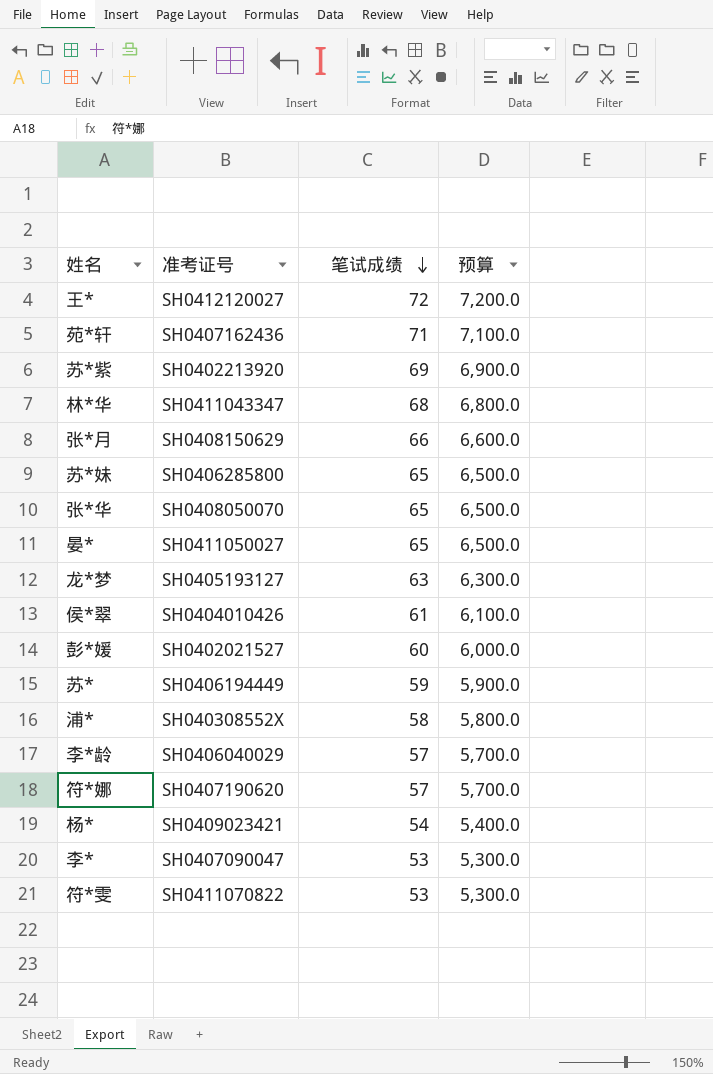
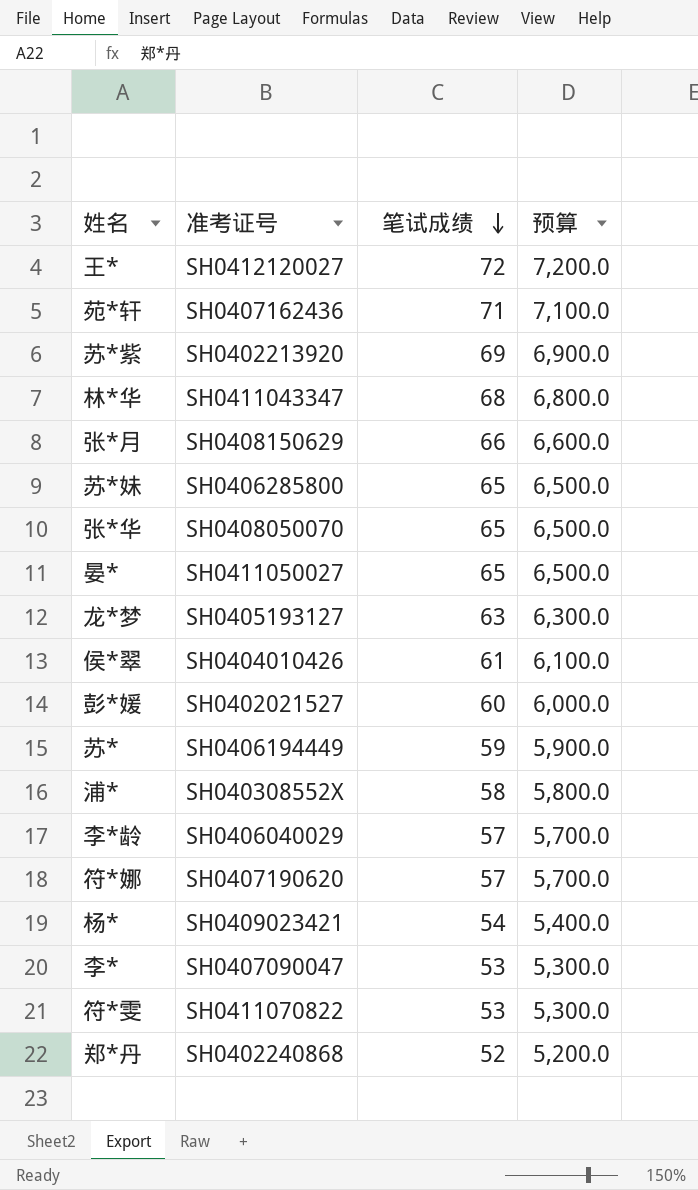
row 郑*丹: none -> SH0402240868 | 52 | 5,200.0

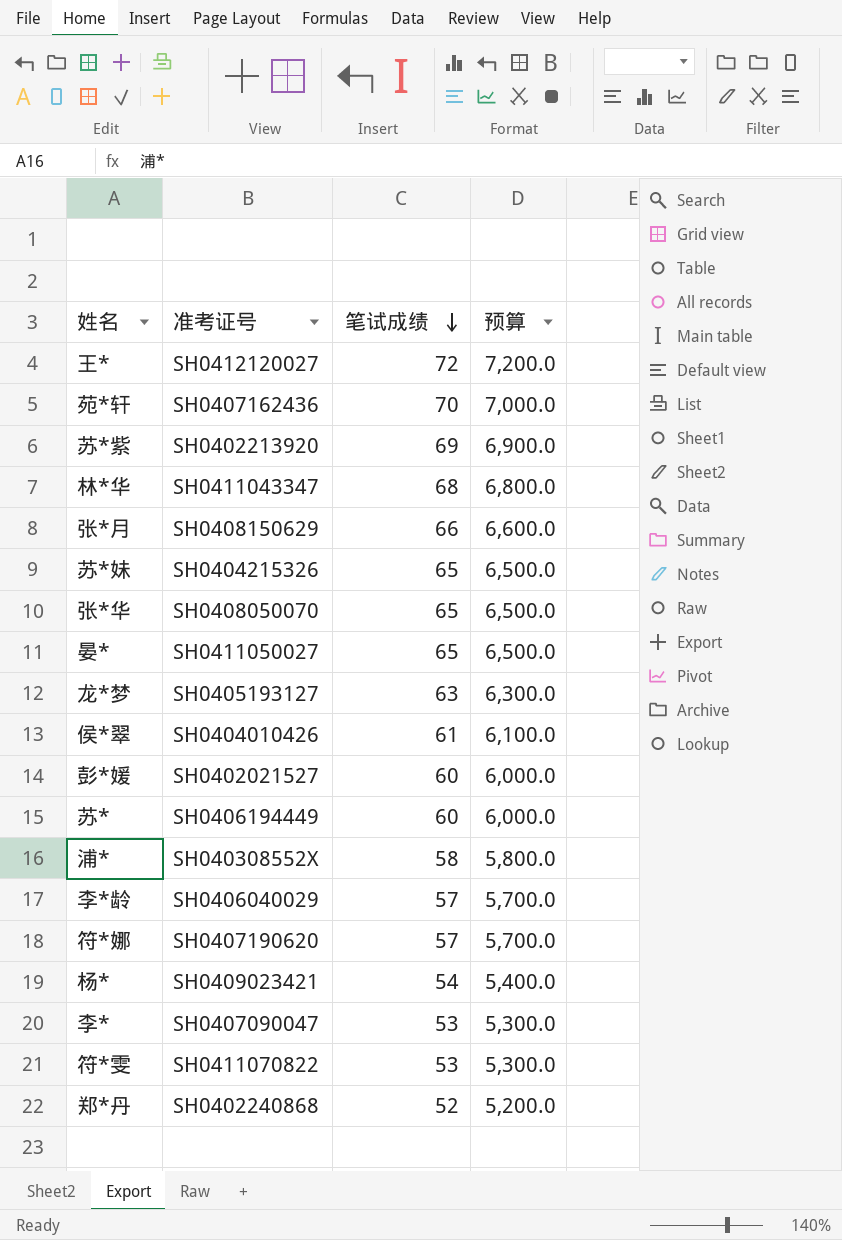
苑*轩 | 笔试成绩: 71 -> 70
苑*轩 | 预算: 7,100.0 -> 7,000.0
苏*妹 | 准考证号: SH0406285800 -> SH0404215326
苏* | 笔试成绩: 59 -> 60
苏* | 预算: 5,900.0 -> 6,000.0

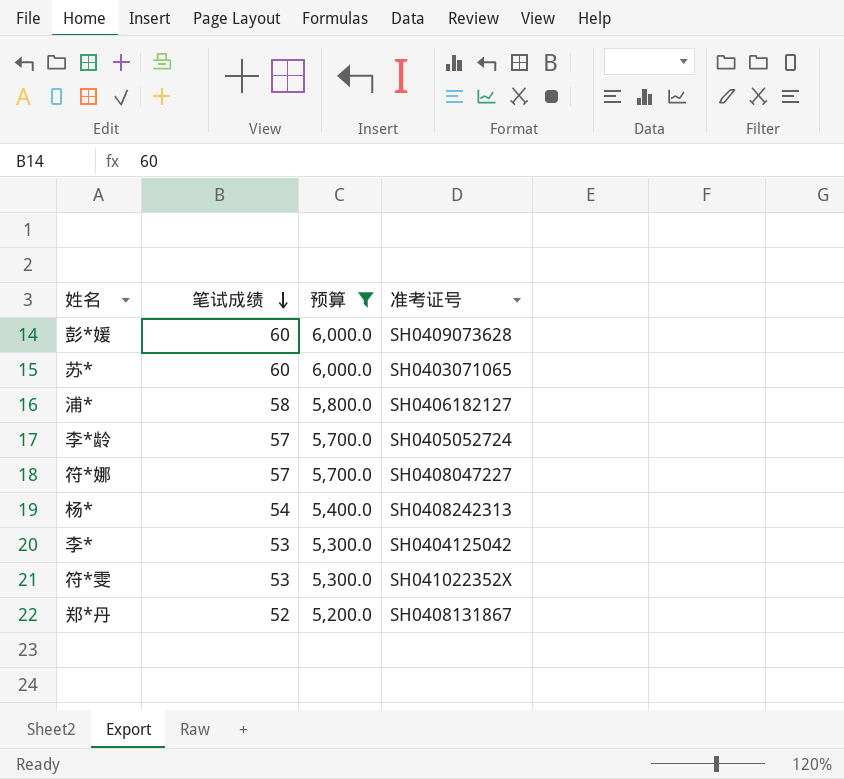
filter: none -> 预算 <= 6,000.0
column 准考证号 | position: 2 -> 4
彭*媛 | 准考证号: SH0402021527 -> SH0409073628
苏* | 准考证号: SH0406194449 -> SH0403071065
浦* | 准考证号: SH040308552X -> SH0406182127
李*龄 | 准考证号: SH0406040029 -> SH0405052724
符*娜 | 准考证号: SH0407190620 -> SH0408047227
杨* | 准考证号: SH0409023421 -> SH0408242313
李* | 准考证号: SH0407090047 -> SH0404125042
符*雯 | 准考证号: SH0411070822 -> SH041022352X
郑*丹 | 准考证号: SH0402240868 -> SH0408131867

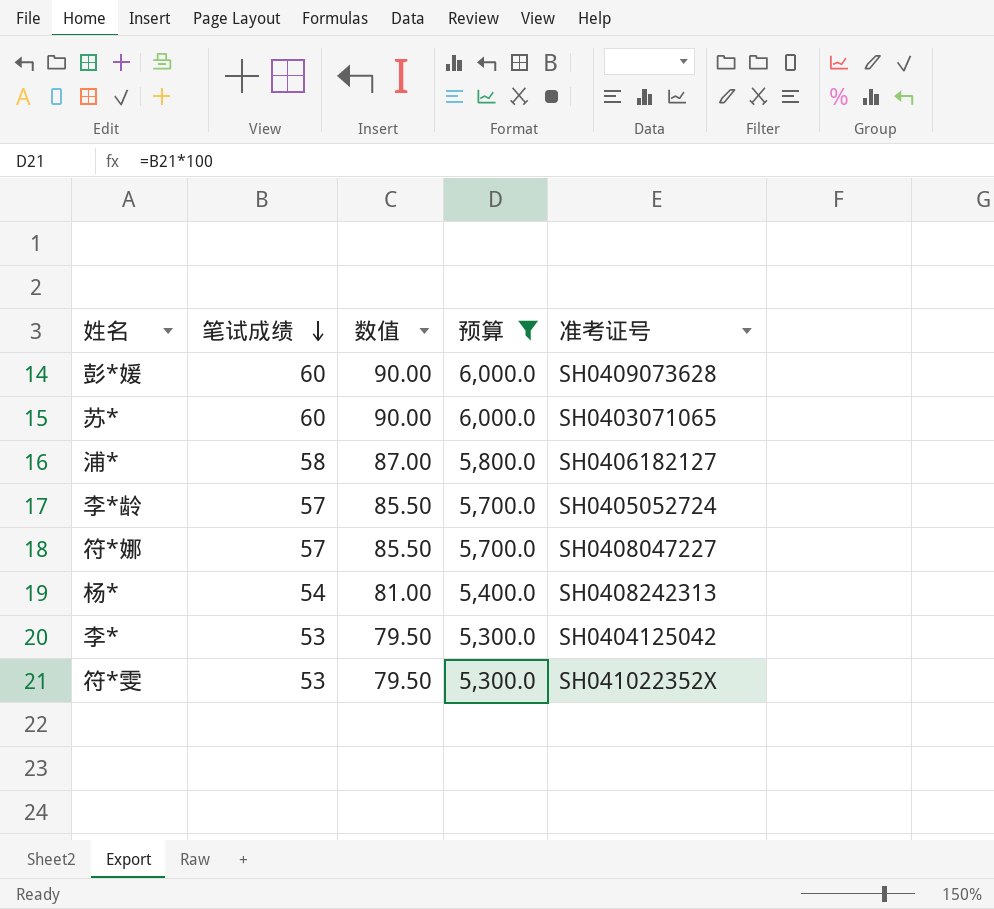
column 数值 | formula: none -> [笔试成绩] * 1.5
row 郑*丹: 52 | 5,200.0 | SH0408131867 -> none

